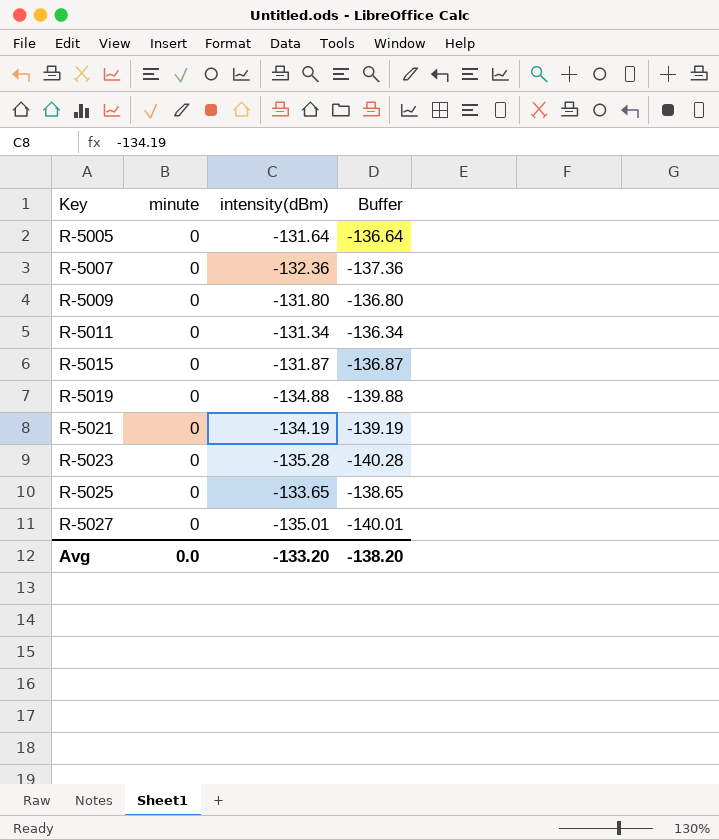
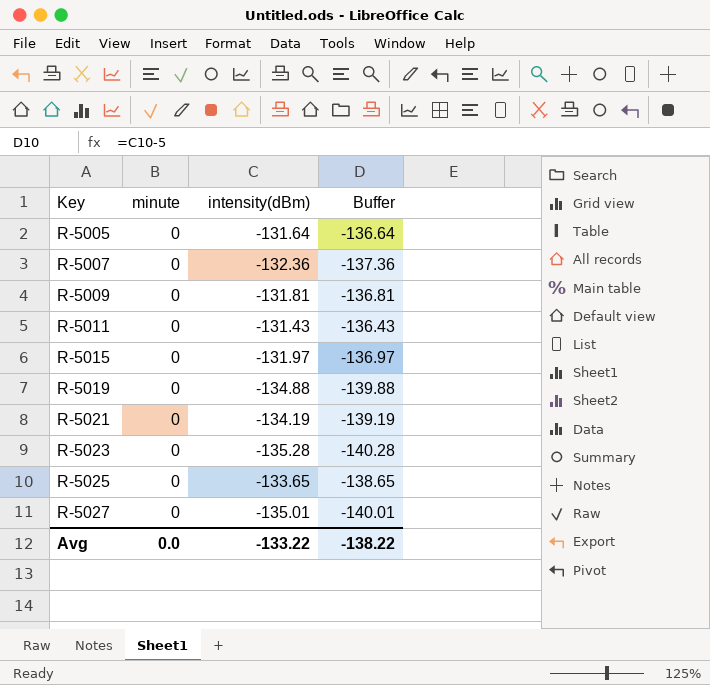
R-5009 | intensity(dBm): -131.80 -> -131.81
R-5009 | Buffer: -136.80 -> -136.81
R-5011 | intensity(dBm): -131.34 -> -131.43
R-5011 | Buffer: -136.34 -> -136.43
R-5015 | intensity(dBm): -131.87 -> -131.97
R-5015 | Buffer: -136.87 -> -136.97
Avg | intensity(dBm): -133.20 -> -133.22
Avg | Buffer: -138.20 -> -138.22

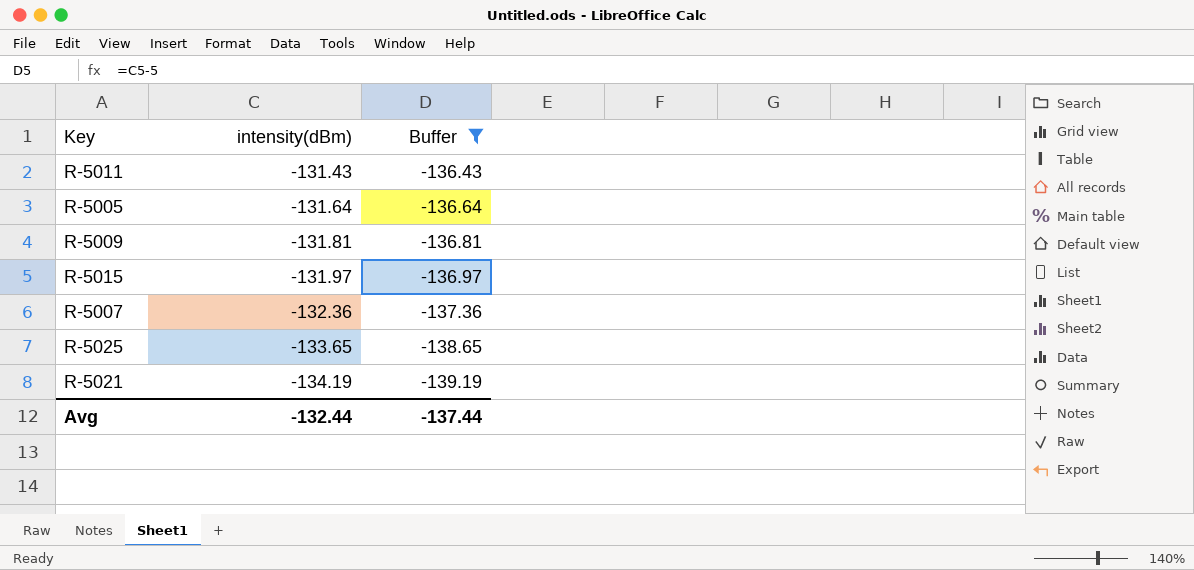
filter: none -> Buffer >= -139.19
row order: Key ascending -> intensity(dBm) descending
column minute | position: 2 -> none
Avg | intensity(dBm): -133.22 -> -132.44
Avg | Buffer: -138.22 -> -137.44

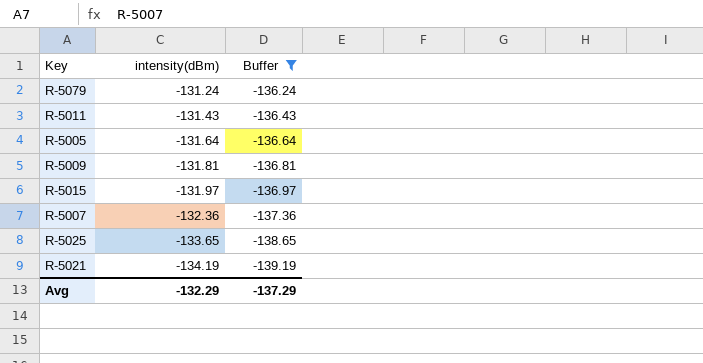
row R-5079: none -> -131.24 | -136.24
Avg | intensity(dBm): -132.44 -> -132.29
Avg | Buffer: -137.44 -> -137.29

